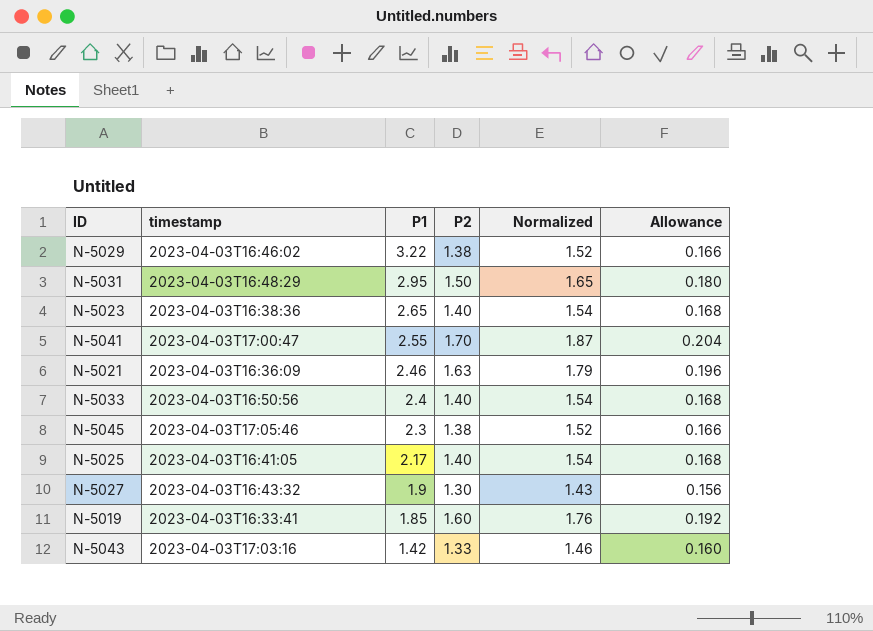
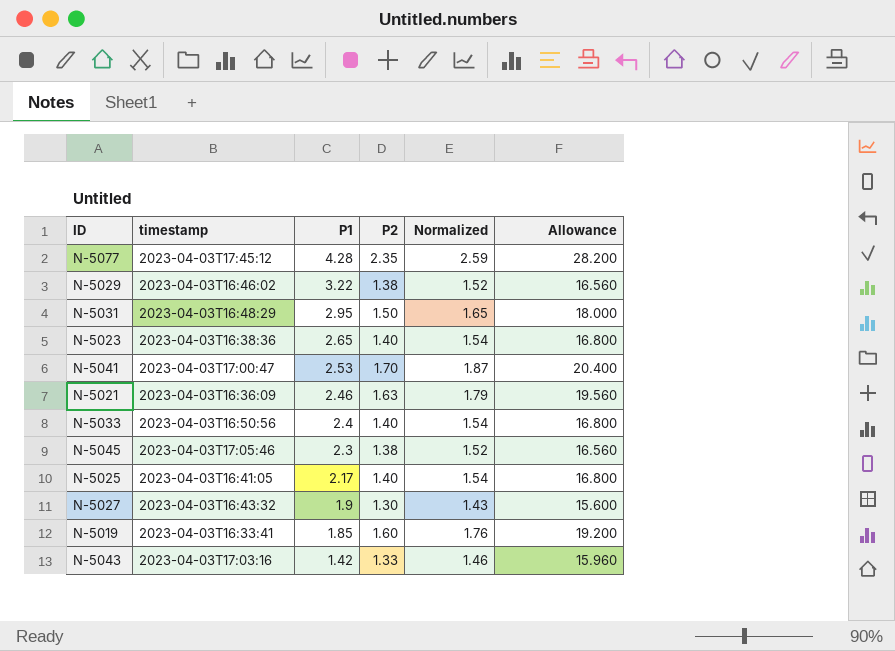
column Allowance | formula: [P2] * 0.12 -> [P2] * 12
row N-5077: none -> 2023-04-03T17:45:12 | 4.28 | 2.35 | 2.59 | 28.200
N-5041 | P1: 2.55 -> 2.53

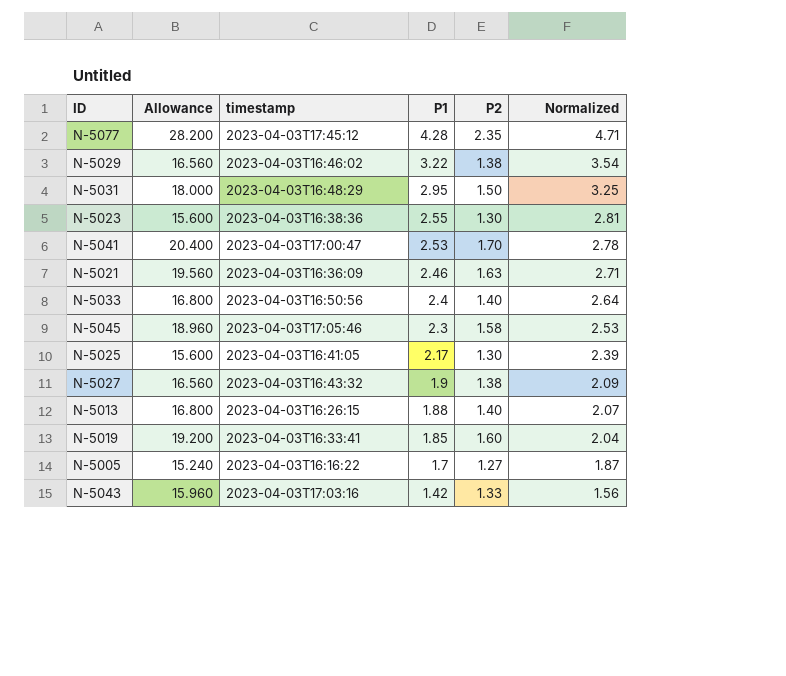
column Allowance | position: 6 -> 2
column Normalized | formula: [P2] * 1.1 -> [P1] * 1.1
N-5023 | Allowance: 16.800 -> 15.600
N-5023 | P1: 2.65 -> 2.55
N-5023 | P2: 1.40 -> 1.30
N-5045 | Allowance: 16.560 -> 18.960
N-5045 | P2: 1.38 -> 1.58
N-5025 | Allowance: 16.800 -> 15.600
N-5025 | P2: 1.40 -> 1.30
N-5027 | Allowance: 15.600 -> 16.560
N-5027 | P2: 1.30 -> 1.38
row N-5013: none -> 16.800 | 2023-04-03T16:26:15 | 1.88 | 1.40 | 2.07
row N-5005: none -> 15.240 | 2023-04-03T16:16:22 | 1.7 | 1.27 | 1.87

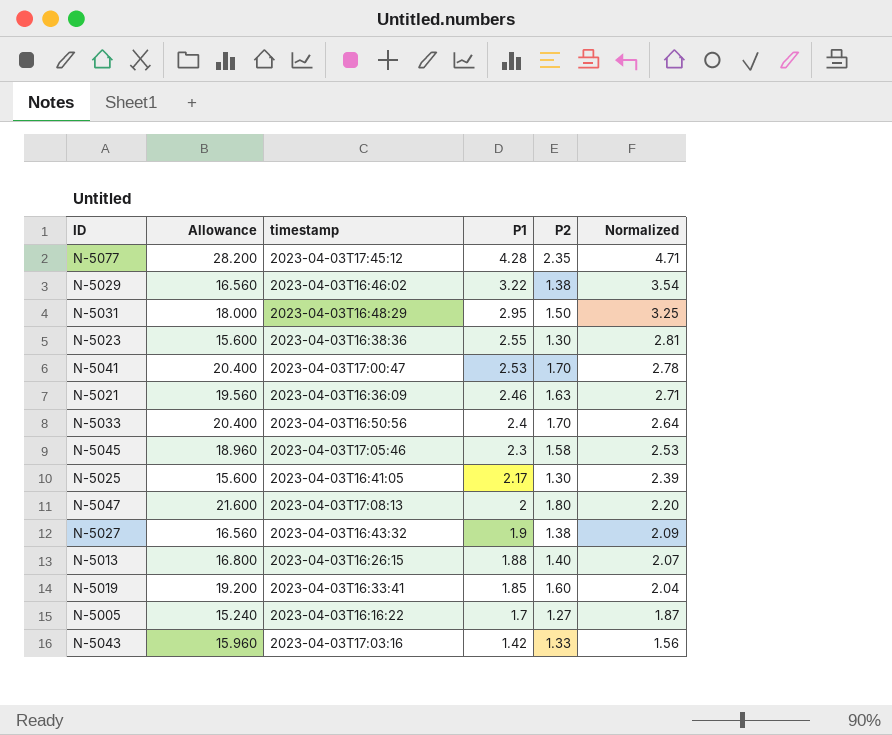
N-5033 | Allowance: 16.800 -> 20.400
N-5033 | P2: 1.40 -> 1.70
row N-5047: none -> 21.600 | 2023-04-03T17:08:13 | 2 | 1.80 | 2.20

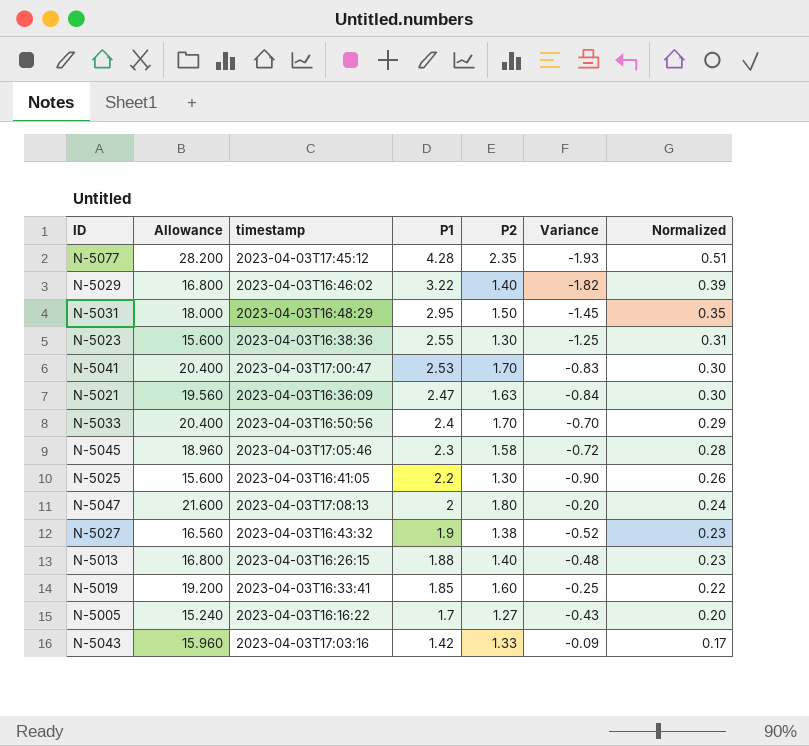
column Variance | formula: none -> [P2] - [P1]
column Normalized | formula: [P1] * 1.1 -> [P1] * 0.12
N-5029 | Allowance: 16.560 -> 16.800
N-5029 | P2: 1.38 -> 1.40
N-5021 | P1: 2.46 -> 2.47
N-5025 | P1: 2.17 -> 2.2

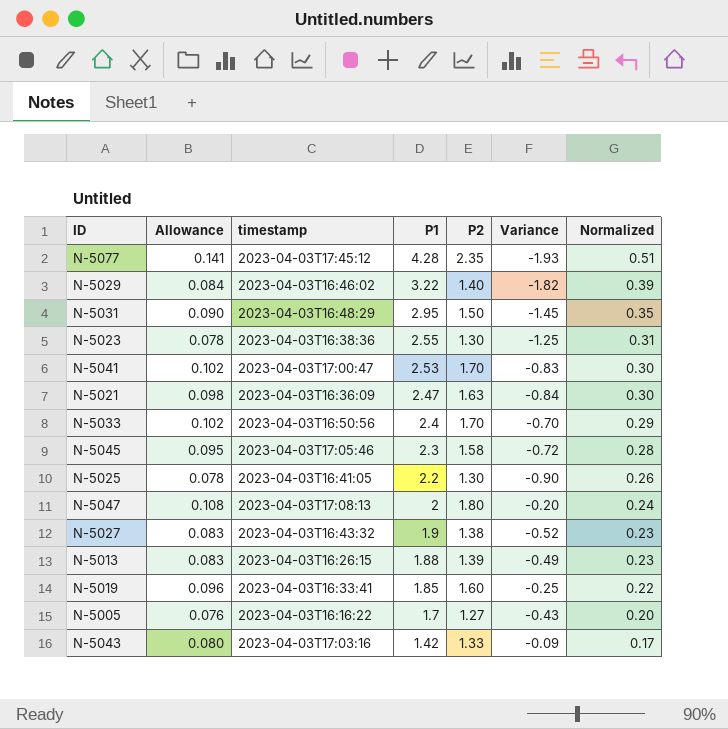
column Allowance | formula: [P2] * 12 -> [P2] * 0.06
N-5013 | P2: 1.40 -> 1.39
N-5013 | Variance: -0.48 -> -0.49

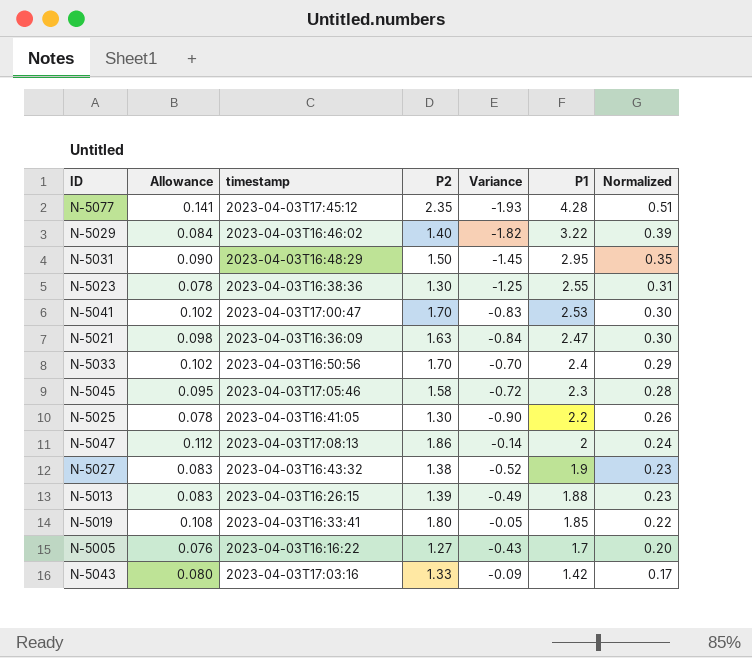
column P1 | position: 4 -> 6
N-5047 | Allowance: 0.108 -> 0.112
N-5047 | P2: 1.80 -> 1.86
N-5047 | Variance: -0.20 -> -0.14
N-5019 | Allowance: 0.096 -> 0.108
N-5019 | P2: 1.60 -> 1.80
N-5019 | Variance: -0.25 -> -0.05

